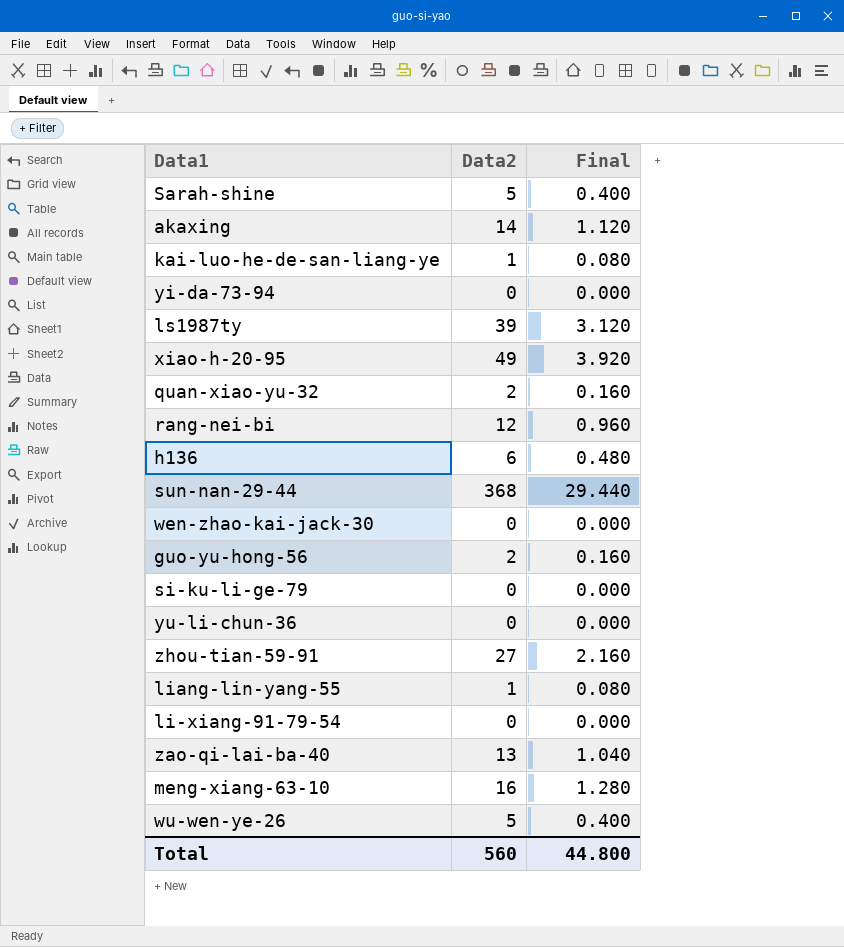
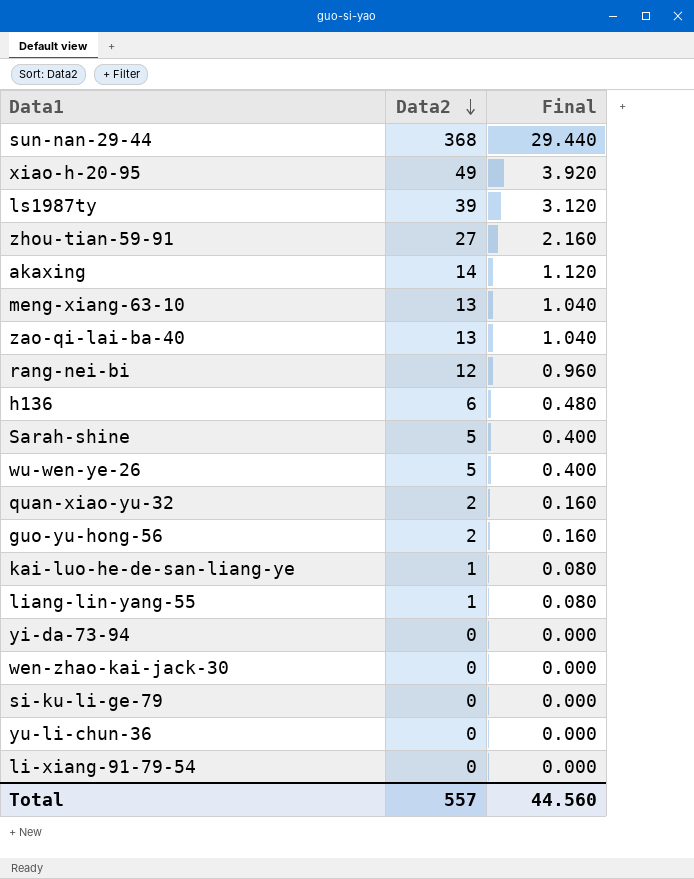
row order: none -> Data2 descending
meng-xiang-63-10 | Data2: 16 -> 13
meng-xiang-63-10 | Final: 1.280 -> 1.040
Total | Data2: 560 -> 557
Total | Final: 44.800 -> 44.560

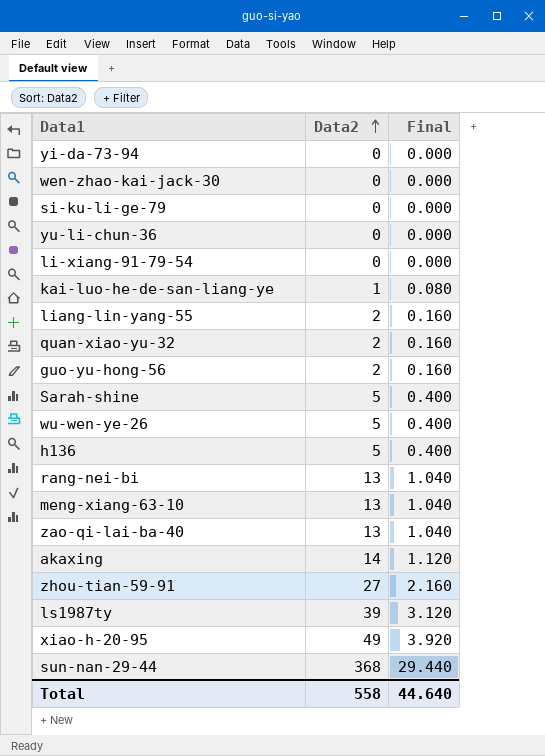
row order: Data2 descending -> Data2 ascending
liang-lin-yang-55 | Data2: 1 -> 2
liang-lin-yang-55 | Final: 0.080 -> 0.160
h136 | Data2: 6 -> 5
h136 | Final: 0.480 -> 0.400
rang-nei-bi | Data2: 12 -> 13
rang-nei-bi | Final: 0.960 -> 1.040
Total | Data2: 557 -> 558
Total | Final: 44.560 -> 44.640

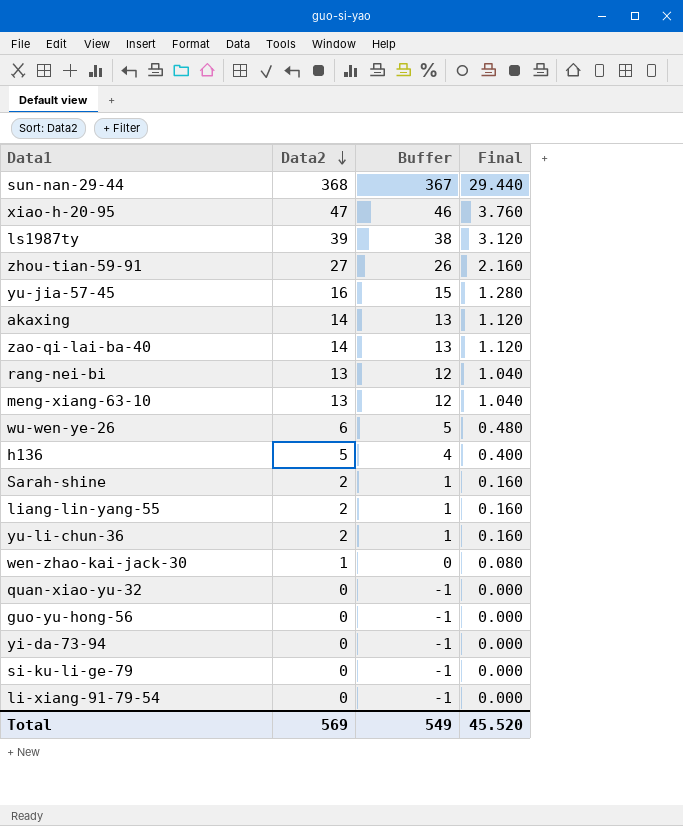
row order: Data2 ascending -> Data2 descending
column Buffer | formula: none -> [Data2] - 1
row kai-luo-he-de-san-liang-ye: 1 | 0.080 -> none
xiao-h-20-95 | Data2: 49 -> 47
xiao-h-20-95 | Final: 3.920 -> 3.760
row yu-jia-57-45: none -> 16 | 15 | 1.280
zao-qi-lai-ba-40 | Data2: 13 -> 14
zao-qi-lai-ba-40 | Final: 1.040 -> 1.120
wu-wen-ye-26 | Data2: 5 -> 6
wu-wen-ye-26 | Final: 0.400 -> 0.480
Sarah-shine | Data2: 5 -> 2
Sarah-shine | Final: 0.400 -> 0.160
yu-li-chun-36 | Data2: 0 -> 2
yu-li-chun-36 | Final: 0.000 -> 0.160
wen-zhao-kai-jack-30 | Data2: 0 -> 1
wen-zhao-kai-jack-30 | Final: 0.000 -> 0.080
quan-xiao-yu-32 | Data2: 2 -> 0
quan-xiao-yu-32 | Final: 0.160 -> 0.000
guo-yu-hong-56 | Data2: 2 -> 0
guo-yu-hong-56 | Final: 0.160 -> 0.000
Total | Data2: 558 -> 569
Total | Final: 44.640 -> 45.520

